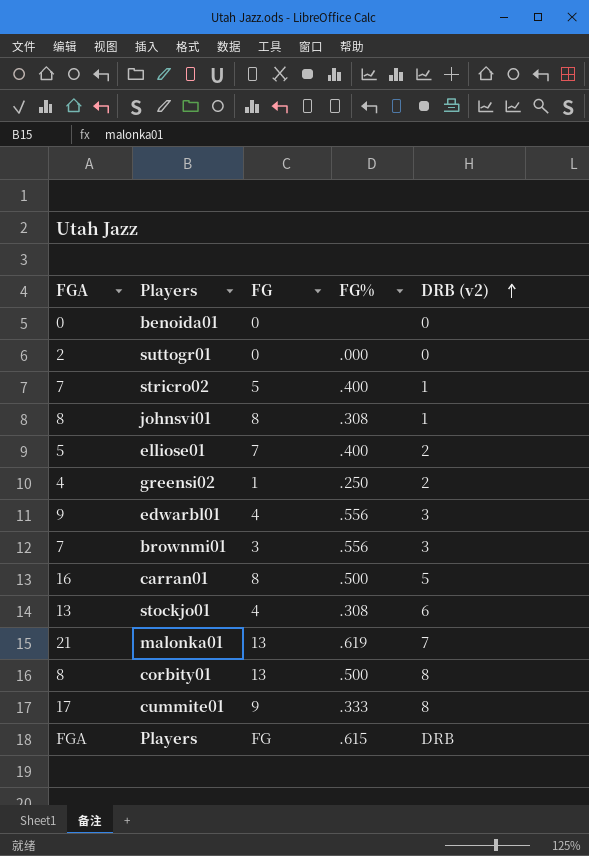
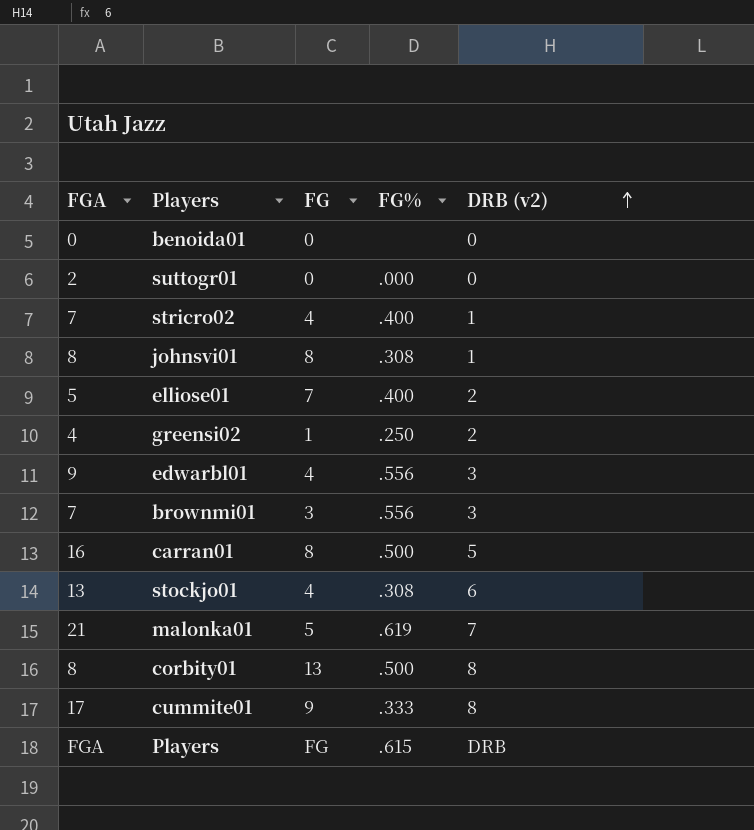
stricro02 | FG: 5 -> 4
malonka01 | FG: 13 -> 5

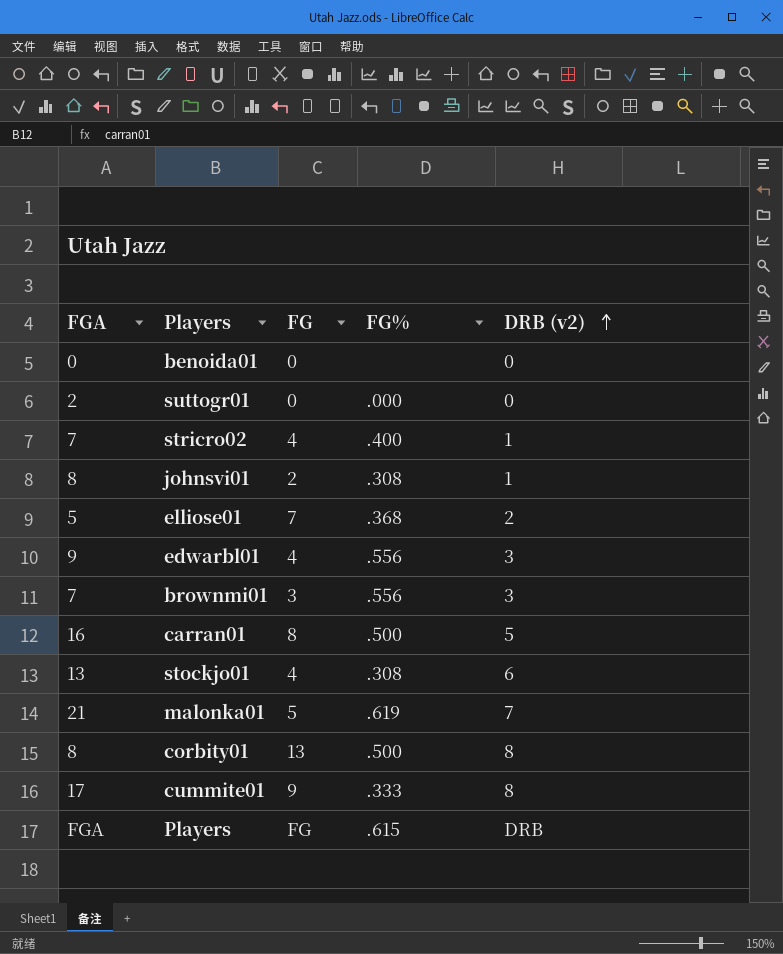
row greensi02: 4 | 1 | .250 | 2 -> none
johnsvi01 | FG: 8 -> 2
elliose01 | FG%: .400 -> .368

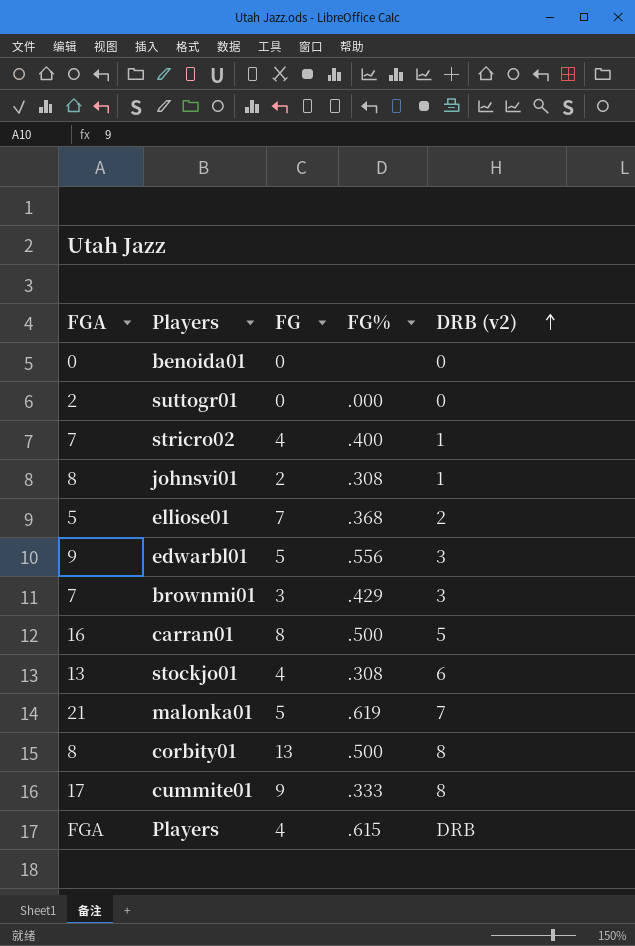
edwarbl01 | FG: 4 -> 5
brownmi01 | FG%: .556 -> .429
Players | FG: FG -> 4

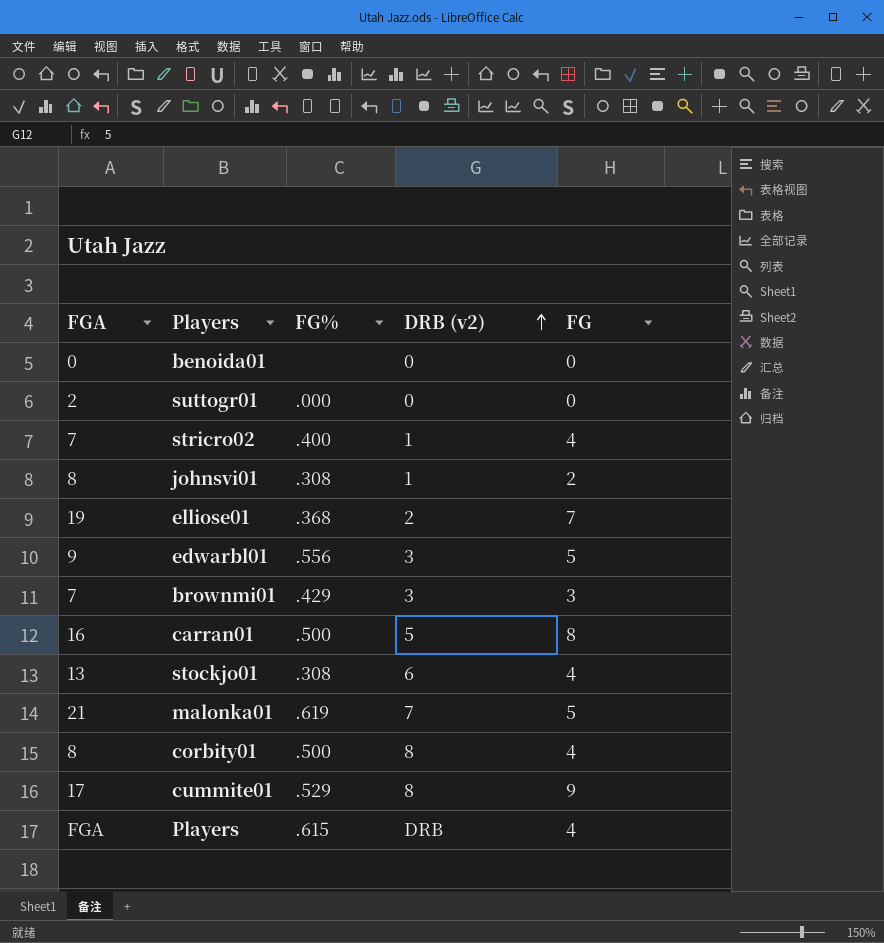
column FG | position: 3 -> 5
elliose01 | FGA: 5 -> 19
corbity01 | FG: 13 -> 4
cummite01 | FG%: .333 -> .529

